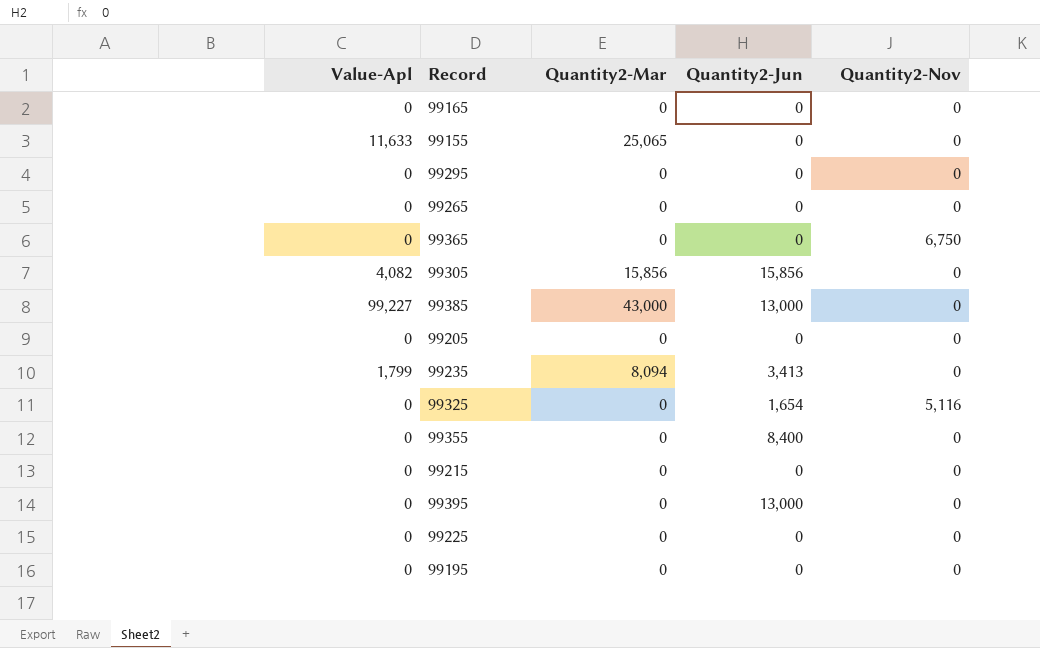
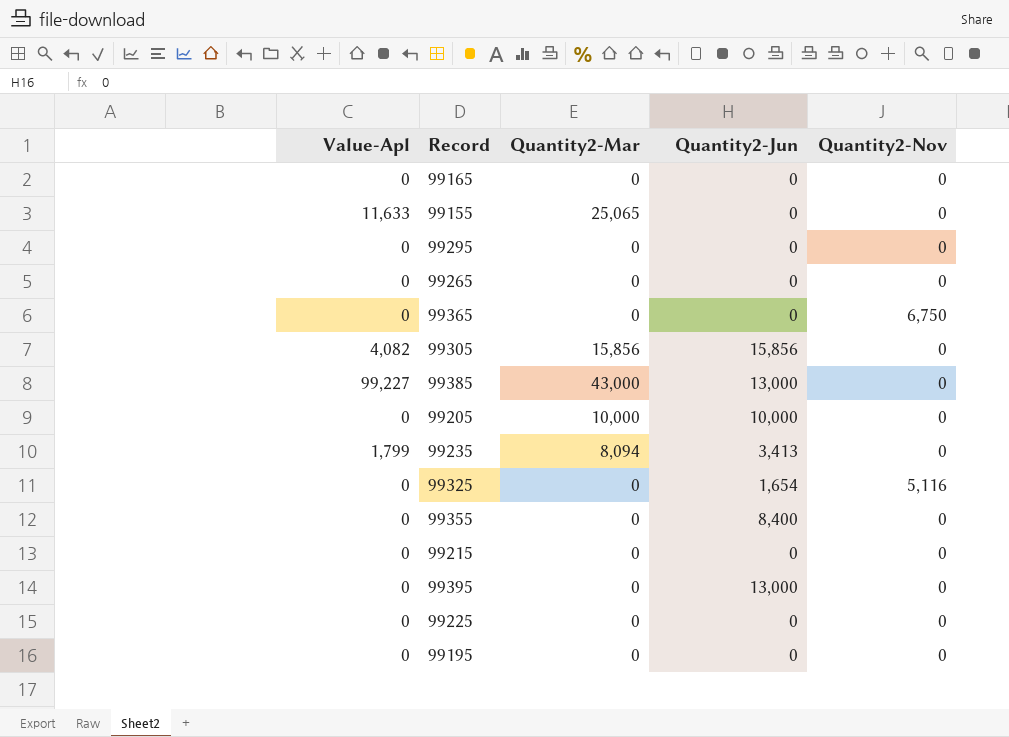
99205 | Quantity2-Mar: 0 -> 10,000
99205 | Quantity2-Jun: 0 -> 10,000

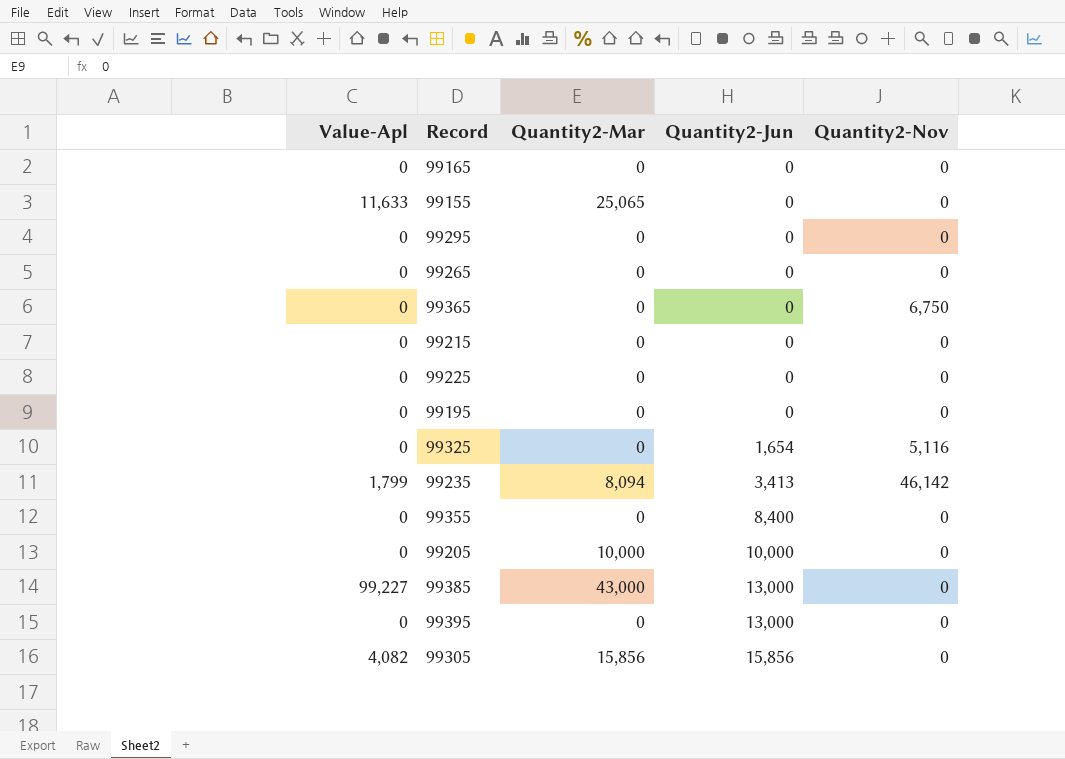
row order: none -> Quantity2-Jun ascending
99235 | Quantity2-Nov: 0 -> 46,142

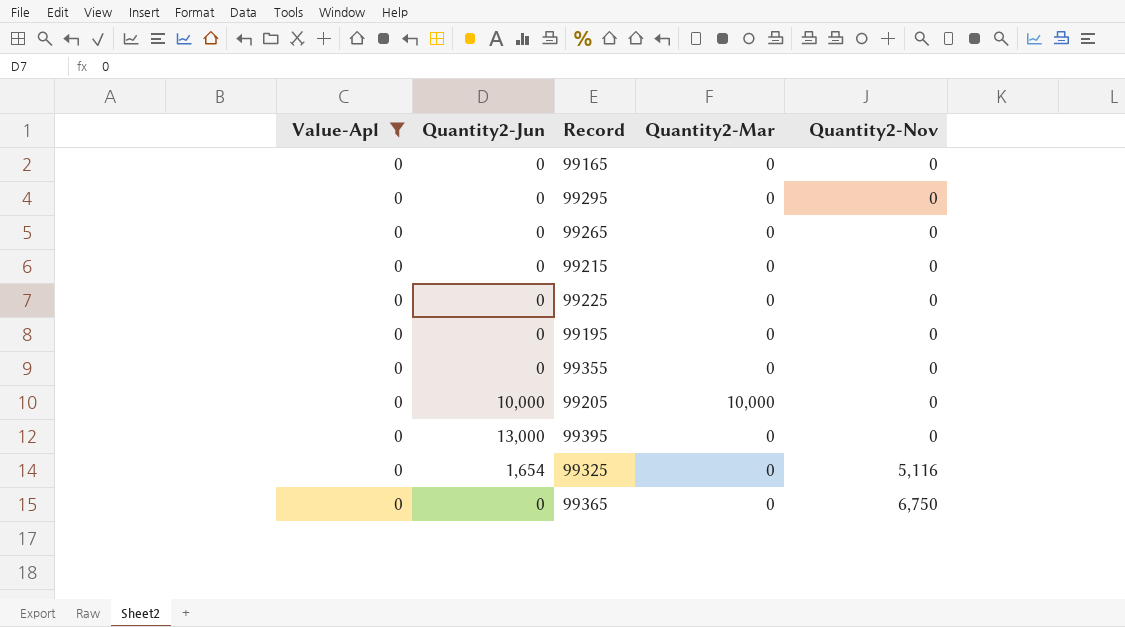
filter: none -> Value-Apl = 0
row order: Quantity2-Jun ascending -> Quantity2-Nov ascending
column Quantity2-Jun | position: 4 -> 2
99355 | Quantity2-Jun: 8,400 -> 0

